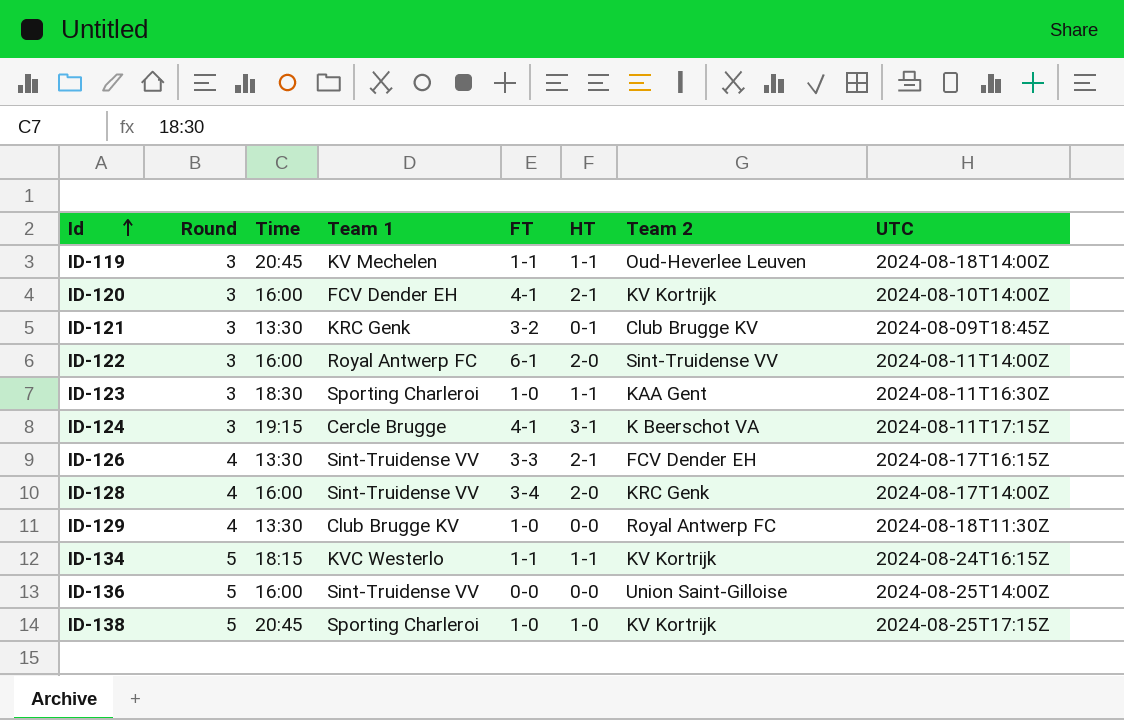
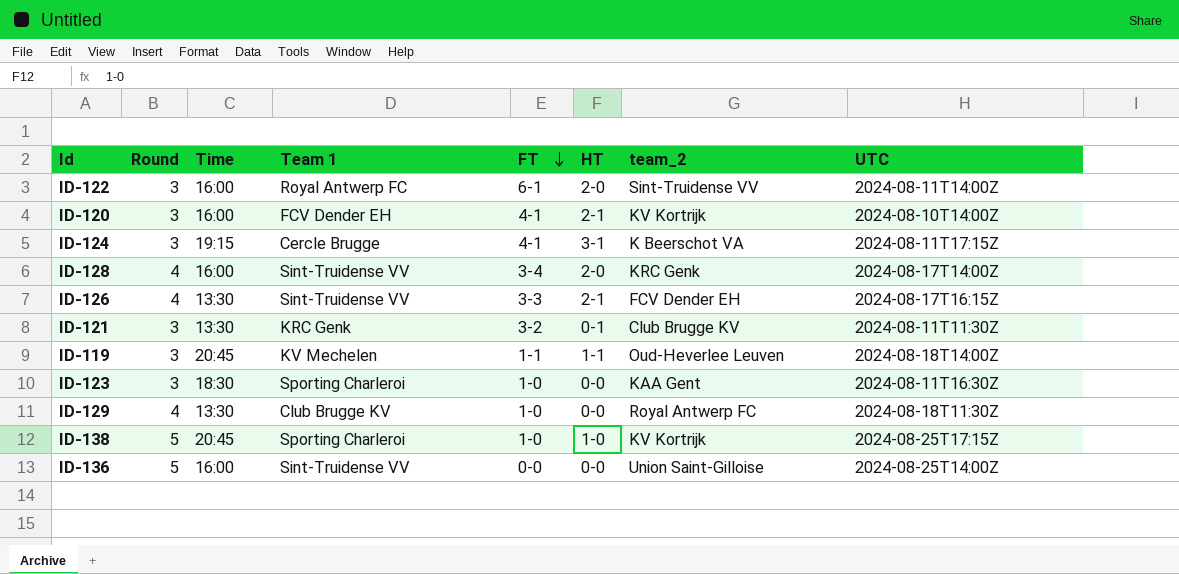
row order: Id ascending -> FT descending
column name: Team 2 -> team_2
row ID-134: 5 | 18:15 | KVC Westerlo | 1-1 | 1-1 | KV Kortrijk | 2024-08-24T16:15Z -> none
ID-121 | UTC: 2024-08-09T18:45Z -> 2024-08-11T11:30Z
ID-123 | HT: 1-1 -> 0-0

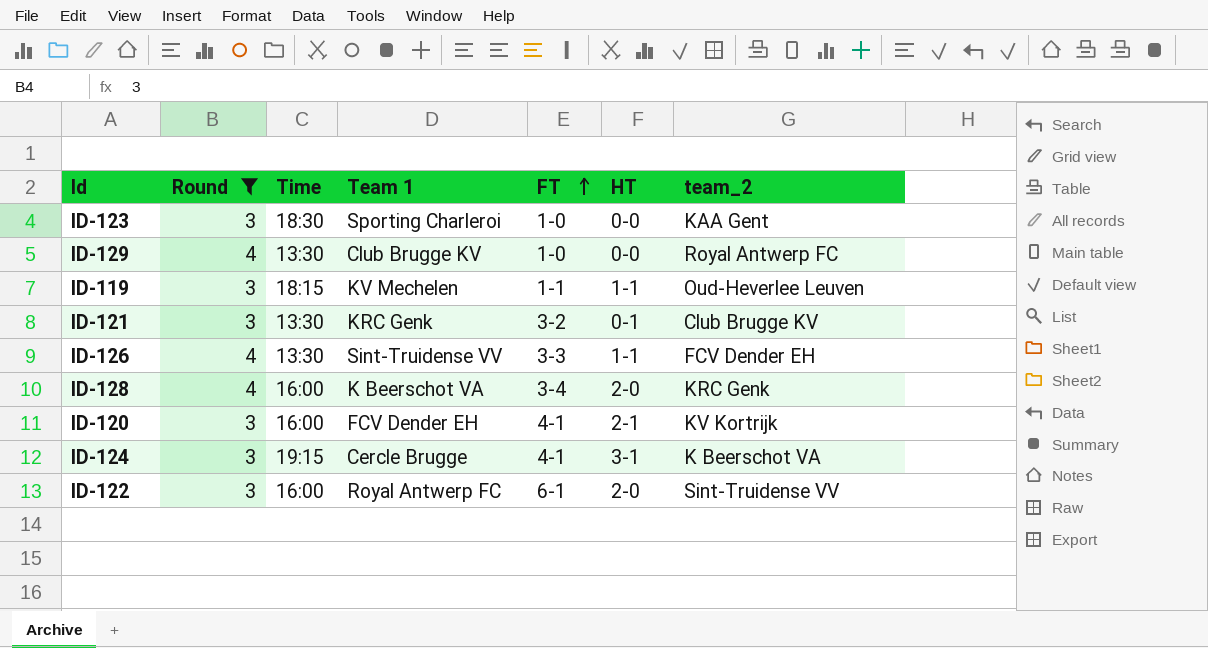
filter: none -> Round != 5
row order: FT descending -> FT ascending
column UTC | position: 8 -> none
ID-119 | Time: 20:45 -> 18:15
ID-126 | HT: 2-1 -> 1-1
ID-128 | Team 1: Sint-Truidense VV -> K Beerschot VA

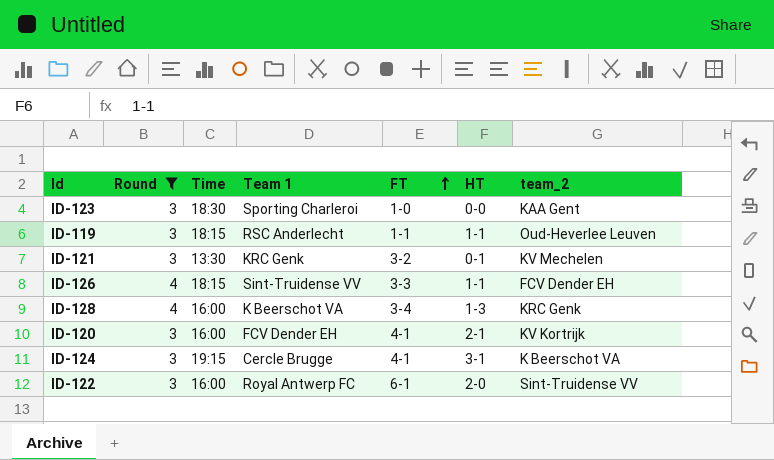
row ID-129: 4 | 13:30 | Club Brugge KV | 1-0 | 0-0 | Royal Antwerp FC -> none
ID-119 | Team 1: KV Mechelen -> RSC Anderlecht
ID-121 | team_2: Club Brugge KV -> KV Mechelen
ID-126 | Time: 13:30 -> 18:15
ID-128 | HT: 2-0 -> 1-3

